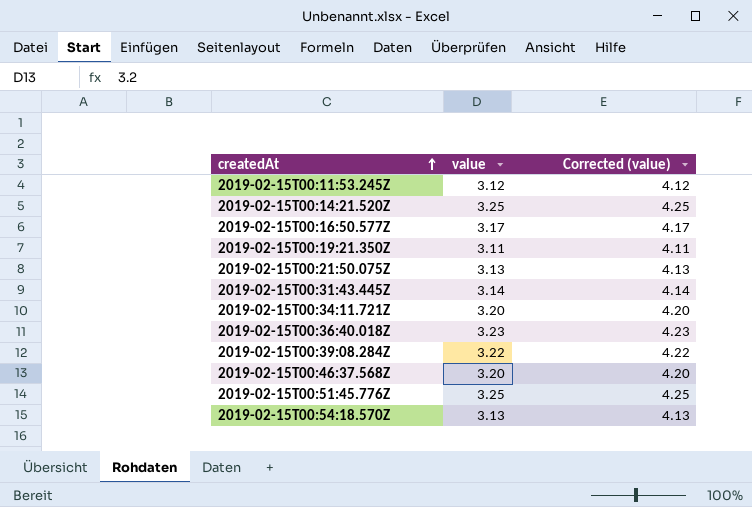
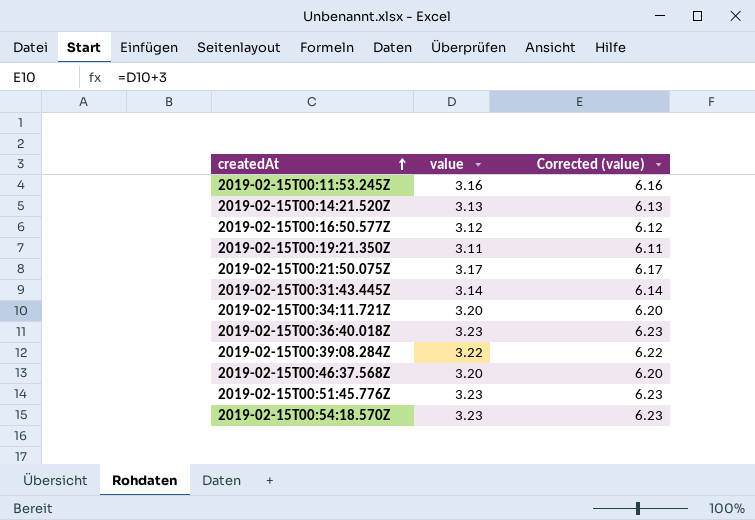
column Corrected (value) | formula: [value] + 1 -> [value] + 3
2019-02-15T00:11:53.245Z | value: 3.12 -> 3.16
2019-02-15T00:14:21.520Z | value: 3.25 -> 3.13
2019-02-15T00:16:50.577Z | value: 3.17 -> 3.12
2019-02-15T00:21:50.075Z | value: 3.13 -> 3.17
2019-02-15T00:51:45.776Z | value: 3.25 -> 3.23
2019-02-15T00:54:18.570Z | value: 3.13 -> 3.23

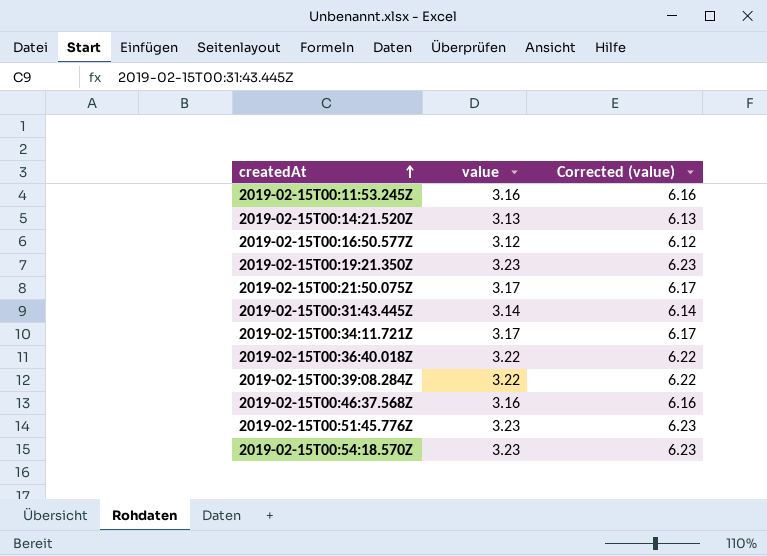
2019-02-15T00:19:21.350Z | value: 3.11 -> 3.23
2019-02-15T00:19:21.350Z | Corrected (value): 6.11 -> 6.23
2019-02-15T00:34:11.721Z | value: 3.20 -> 3.17
2019-02-15T00:34:11.721Z | Corrected (value): 6.20 -> 6.17
2019-02-15T00:36:40.018Z | value: 3.23 -> 3.22
2019-02-15T00:36:40.018Z | Corrected (value): 6.23 -> 6.22
2019-02-15T00:46:37.568Z | value: 3.20 -> 3.16
2019-02-15T00:46:37.568Z | Corrected (value): 6.20 -> 6.16

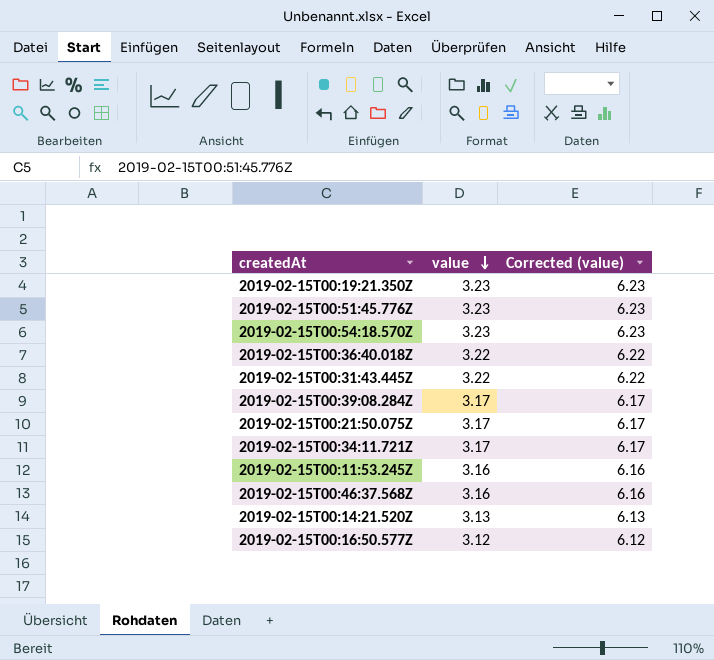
row order: createdAt ascending -> value descending
2019-02-15T00:31:43.445Z | value: 3.14 -> 3.22
2019-02-15T00:31:43.445Z | Corrected (value): 6.14 -> 6.22
2019-02-15T00:39:08.284Z | value: 3.22 -> 3.17
2019-02-15T00:39:08.284Z | Corrected (value): 6.22 -> 6.17

